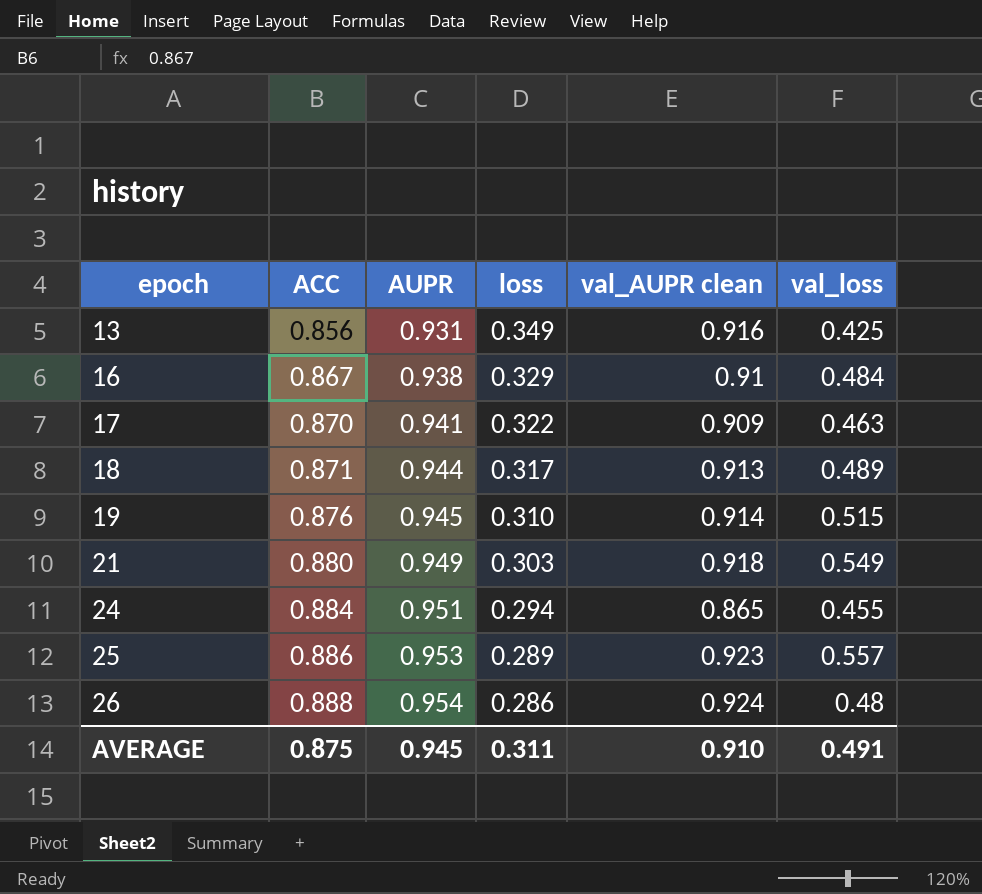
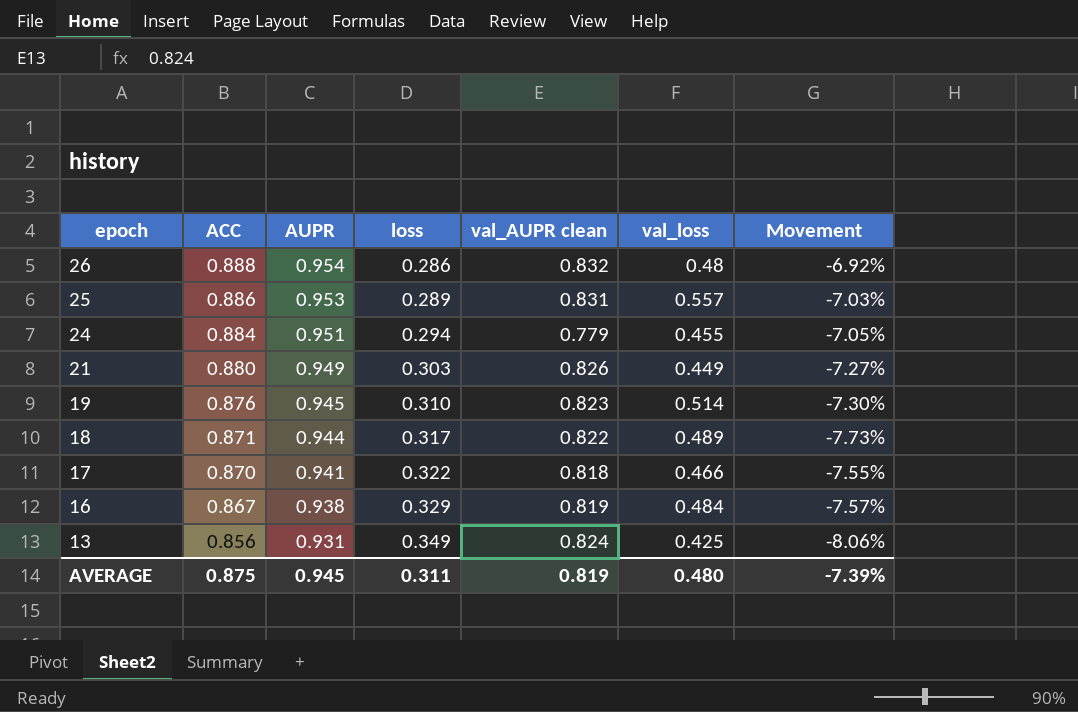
row order: epoch ascending -> epoch descending
column Movement | formula: none -> ([ACC] - [AUPR]) / [AUPR]
26 | val_AUPR clean: 0.924 -> 0.832
25 | val_AUPR clean: 0.923 -> 0.831
24 | val_AUPR clean: 0.865 -> 0.779
21 | val_AUPR clean: 0.918 -> 0.826
21 | val_loss: 0.549 -> 0.449
19 | val_AUPR clean: 0.914 -> 0.823
19 | val_loss: 0.515 -> 0.514
18 | val_AUPR clean: 0.913 -> 0.822
17 | val_AUPR clean: 0.909 -> 0.818
17 | val_loss: 0.463 -> 0.466
16 | val_AUPR clean: 0.91 -> 0.819
13 | val_AUPR clean: 0.916 -> 0.824
AVERAGE | val_AUPR clean: 0.910 -> 0.819
AVERAGE | val_loss: 0.491 -> 0.480

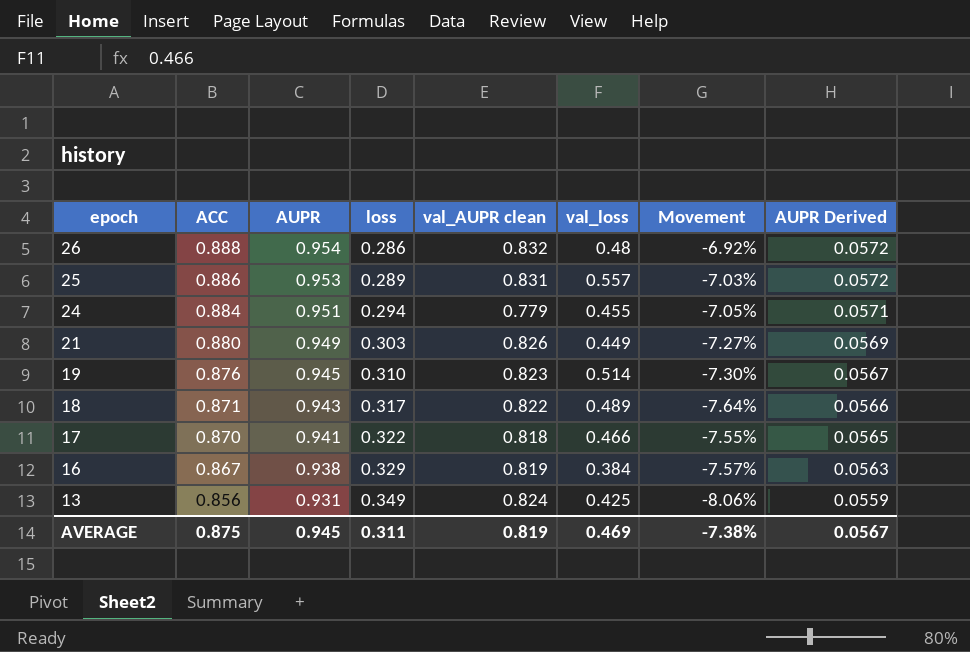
column AUPR Derived | formula: none -> [AUPR] * 0.06
18 | AUPR: 0.944 -> 0.943
18 | Movement: -7.73% -> -7.64%
16 | val_loss: 0.484 -> 0.384
AVERAGE | val_loss: 0.480 -> 0.469
AVERAGE | Movement: -7.39% -> -7.38%

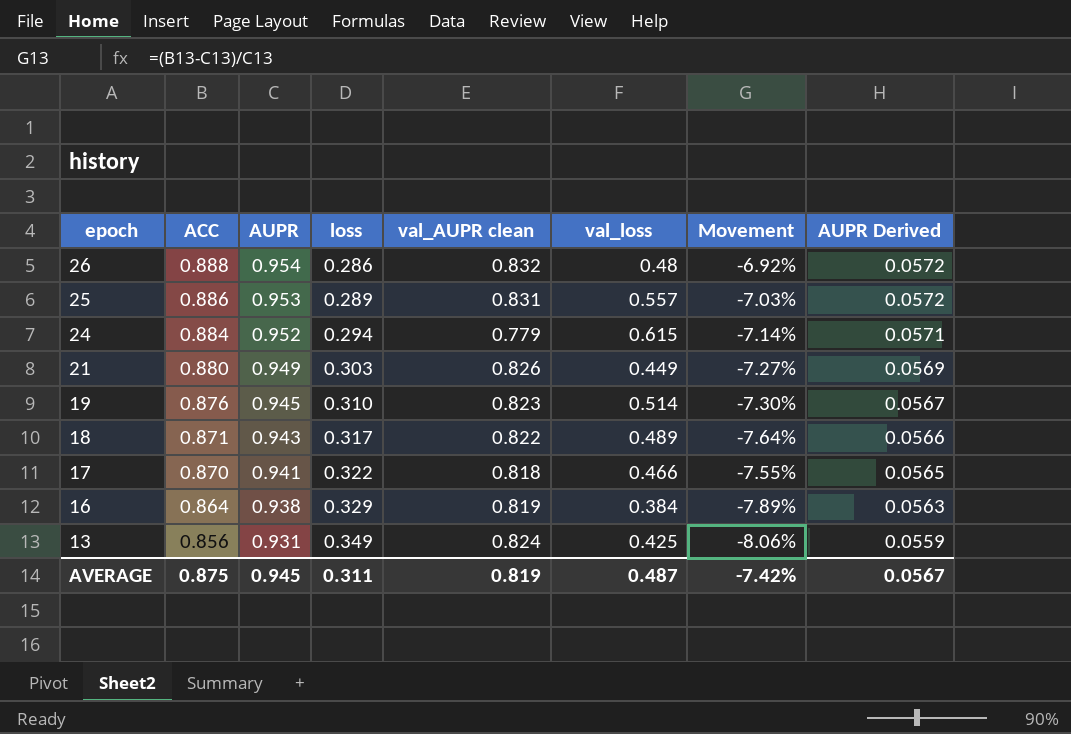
24 | AUPR: 0.951 -> 0.952
24 | val_loss: 0.455 -> 0.615
24 | Movement: -7.05% -> -7.14%
16 | ACC: 0.867 -> 0.864
16 | Movement: -7.57% -> -7.89%
AVERAGE | val_loss: 0.469 -> 0.487
AVERAGE | Movement: -7.38% -> -7.42%

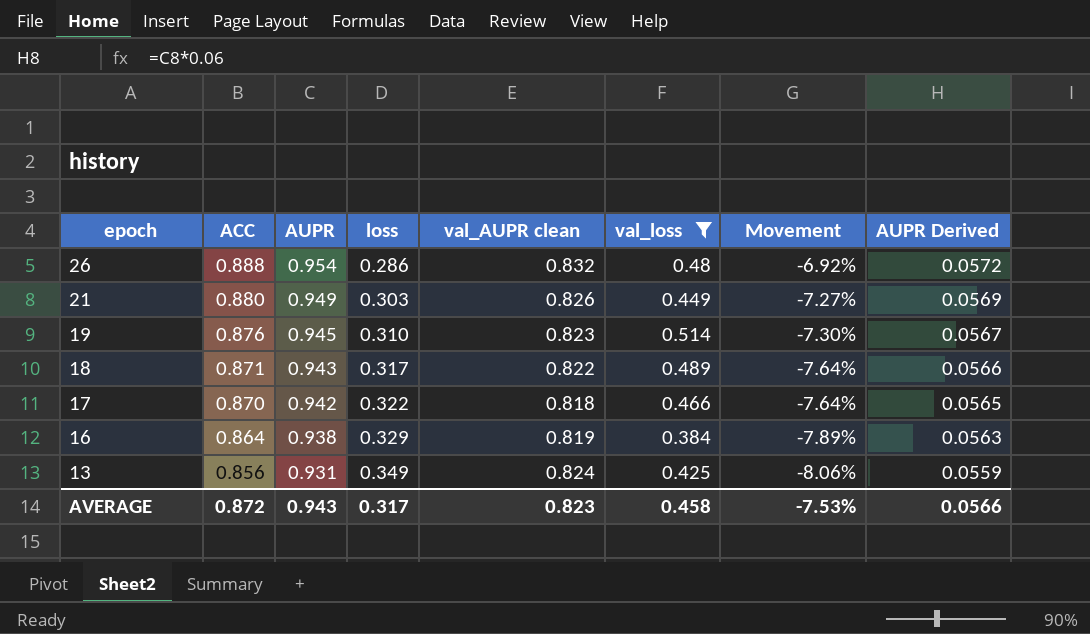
filter: none -> val_loss <= 0.514
17 | AUPR: 0.941 -> 0.942
17 | Movement: -7.55% -> -7.64%
AVERAGE | ACC: 0.875 -> 0.872
AVERAGE | AUPR: 0.945 -> 0.943
AVERAGE | loss: 0.311 -> 0.317
AVERAGE | val_AUPR clean: 0.819 -> 0.823
AVERAGE | val_loss: 0.487 -> 0.458
AVERAGE | Movement: -7.42% -> -7.53%
AVERAGE | AUPR Derived: 0.0567 -> 0.0566

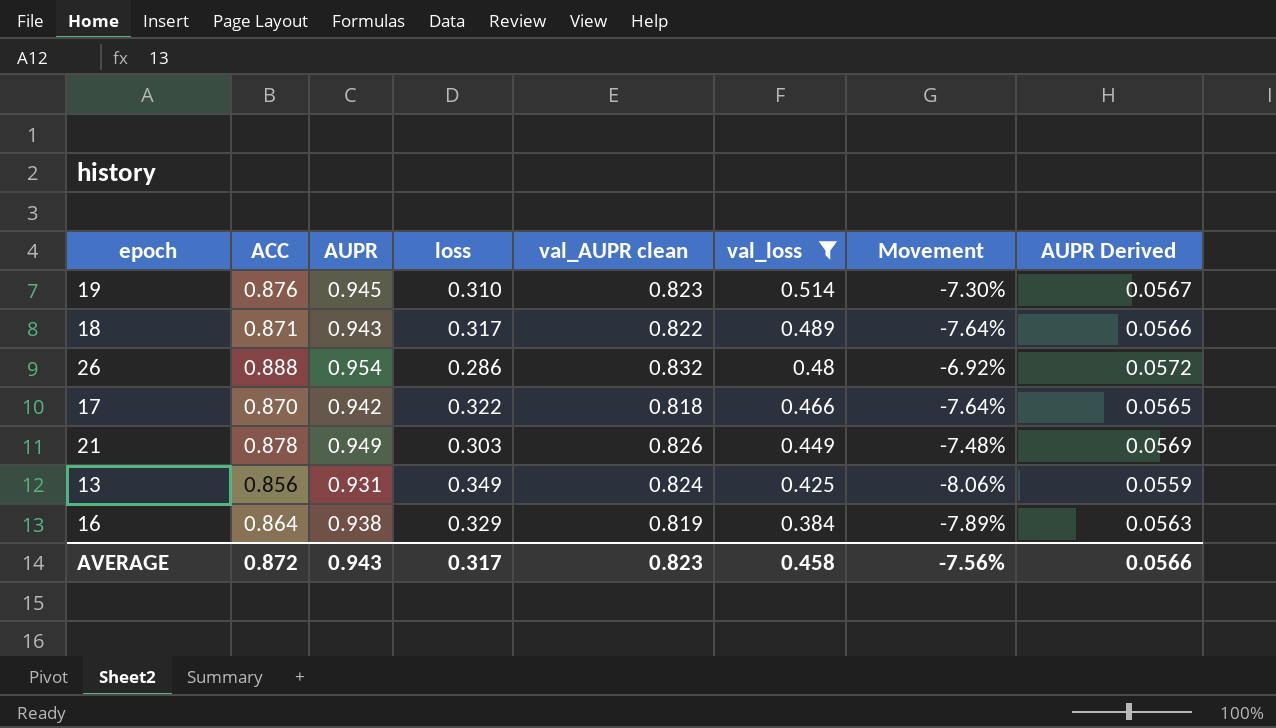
row order: epoch descending -> val_loss descending
21 | ACC: 0.880 -> 0.878
21 | Movement: -7.27% -> -7.48%
AVERAGE | Movement: -7.53% -> -7.56%

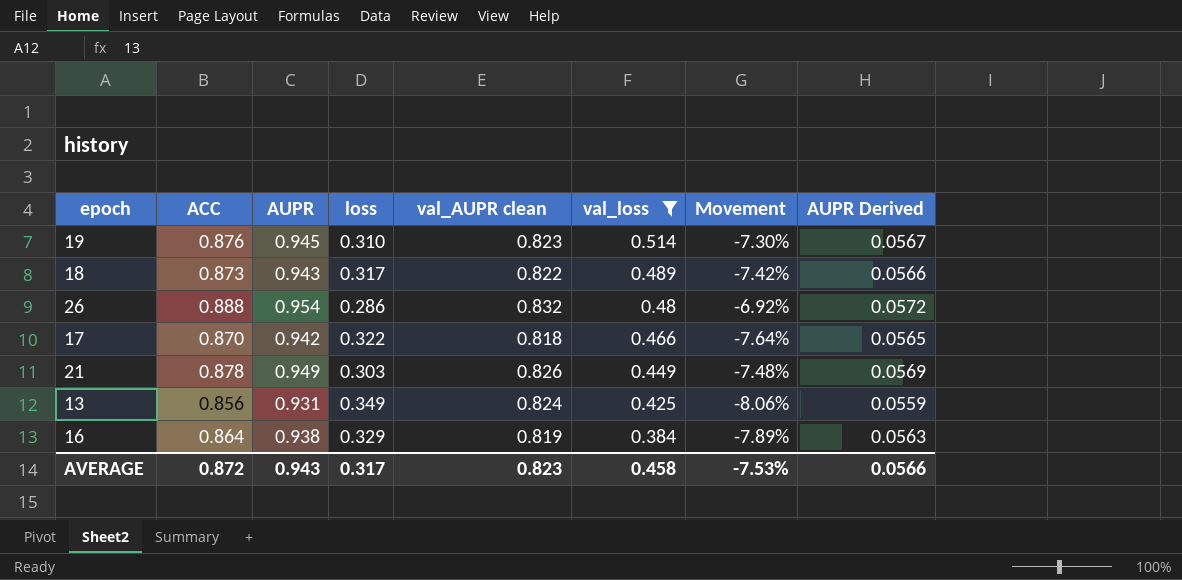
18 | ACC: 0.871 -> 0.873
18 | Movement: -7.64% -> -7.42%
AVERAGE | Movement: -7.56% -> -7.53%

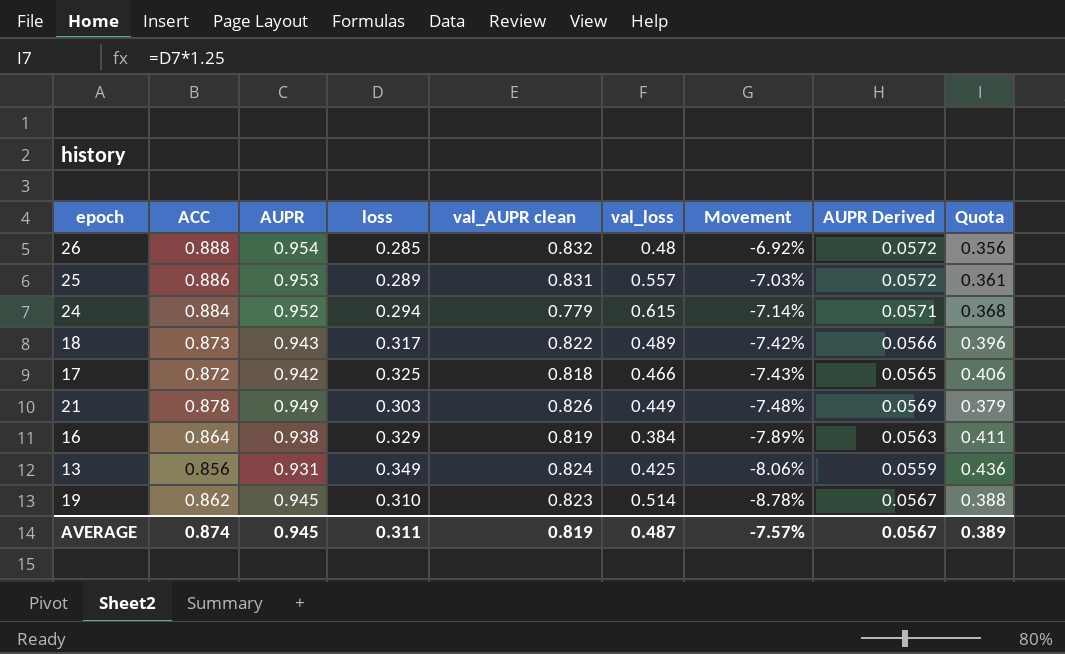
filter: val_loss <= 0.514 -> none
row order: val_loss descending -> Movement descending
column Quota | formula: none -> [loss] * 1.25
26 | loss: 0.286 -> 0.285
17 | ACC: 0.870 -> 0.872
17 | loss: 0.322 -> 0.325
17 | Movement: -7.64% -> -7.43%
19 | ACC: 0.876 -> 0.862
19 | Movement: -7.30% -> -8.78%
AVERAGE | ACC: 0.872 -> 0.874
AVERAGE | AUPR: 0.943 -> 0.945
AVERAGE | loss: 0.317 -> 0.311
AVERAGE | val_AUPR clean: 0.823 -> 0.819
AVERAGE | val_loss: 0.458 -> 0.487
AVERAGE | Movement: -7.53% -> -7.57%
AVERAGE | AUPR Derived: 0.0566 -> 0.0567

